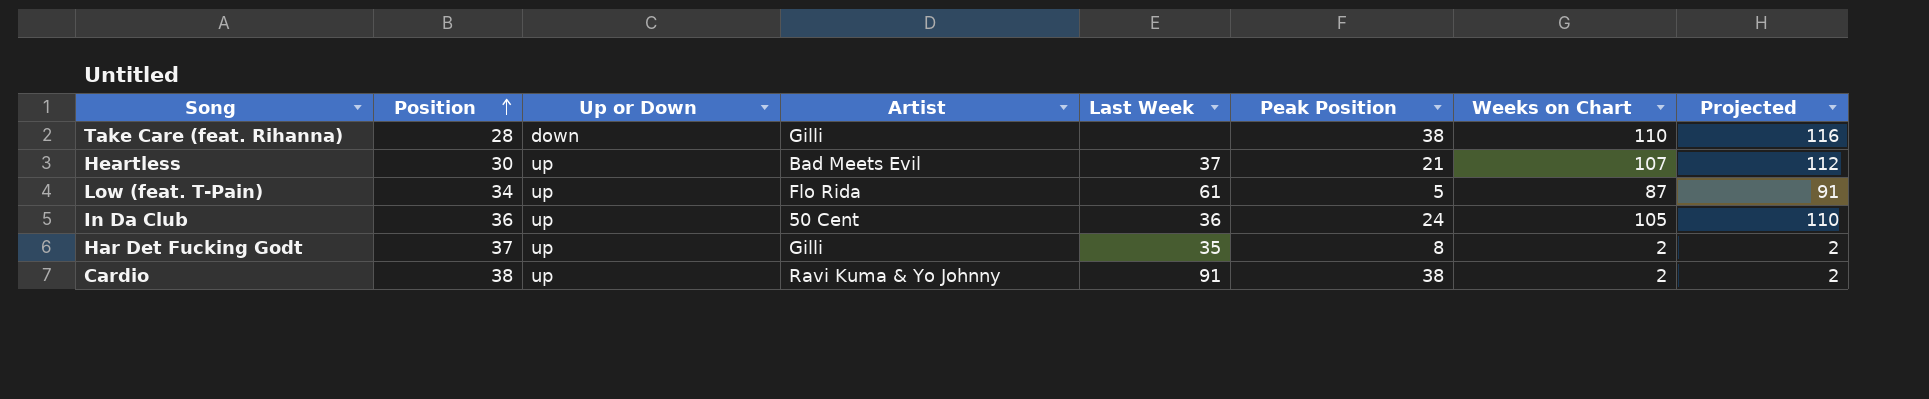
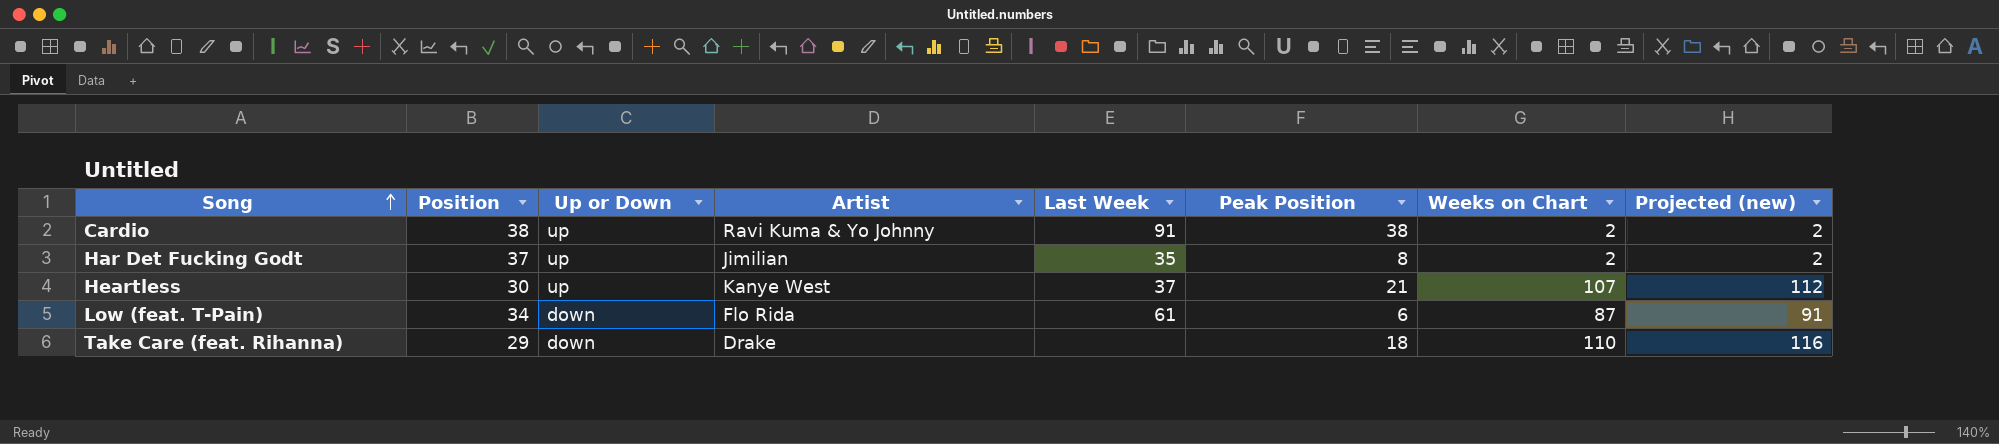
row order: Position ascending -> Song ascending
column name: Projected -> Projected (new)
row In Da Club: 36 | up | 50 Cent | 36 | 24 | 105 | 110 -> none
Har Det Fucking Godt | Artist: Gilli -> Jimilian
Heartless | Artist: Bad Meets Evil -> Kanye West
Low (feat. T-Pain) | Up or Down: up -> down
Low (feat. T-Pain) | Peak Position: 5 -> 6
Take Care (feat. Rihanna) | Position: 28 -> 29
Take Care (feat. Rihanna) | Artist: Gilli -> Drake
Take Care (feat. Rihanna) | Peak Position: 38 -> 18

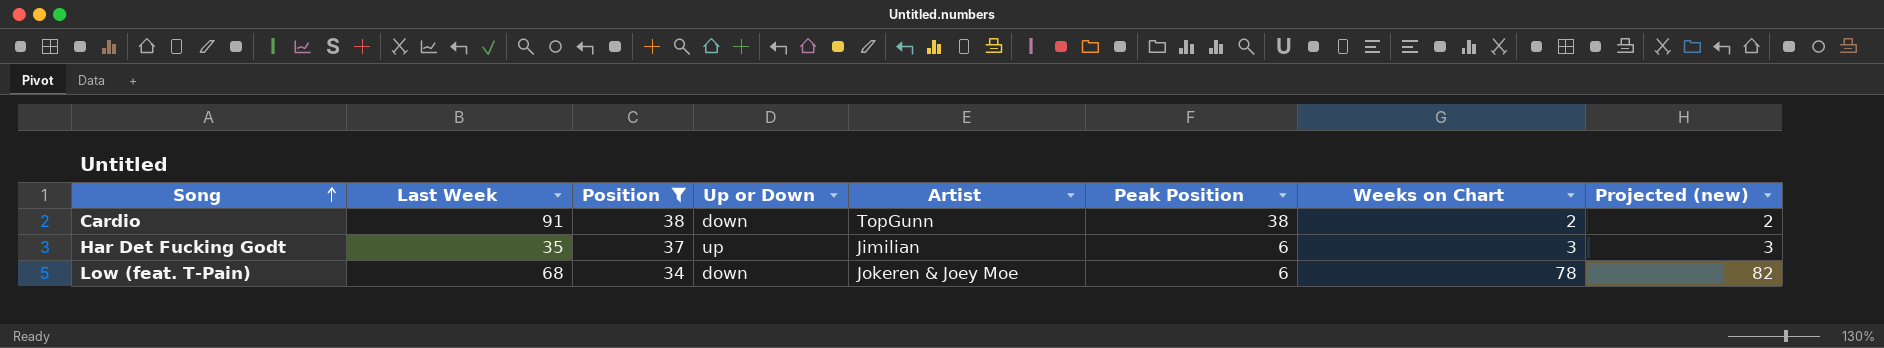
filter: none -> Position >= 34
column Last Week | position: 5 -> 2
Cardio | Up or Down: up -> down
Cardio | Artist: Ravi Kuma & Yo Johnny -> TopGunn
Har Det Fucking Godt | Peak Position: 8 -> 6
Har Det Fucking Godt | Weeks on Chart: 2 -> 3
Har Det Fucking Godt | Projected (new): 2 -> 3
Low (feat. T-Pain) | Last Week: 61 -> 68
Low (feat. T-Pain) | Artist: Flo Rida -> Jokeren & Joey Moe
Low (feat. T-Pain) | Weeks on Chart: 87 -> 78
Low (feat. T-Pain) | Projected (new): 91 -> 82

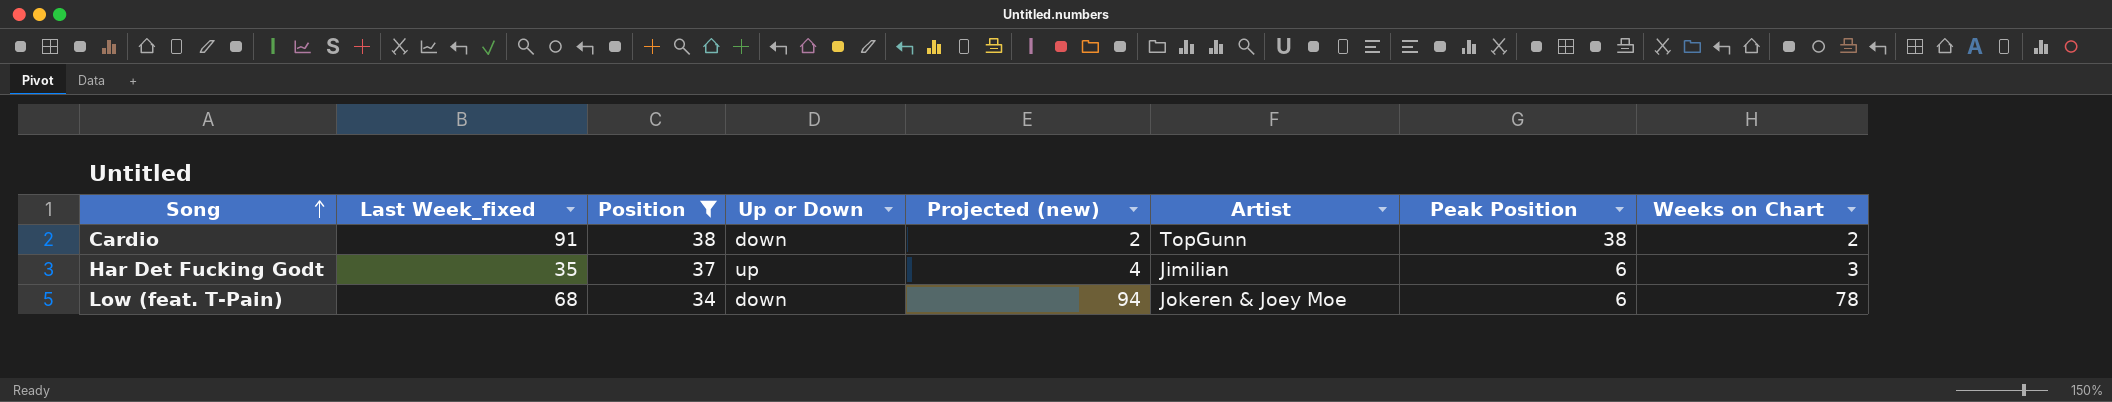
column name: Last Week -> Last Week_fixed
column Projected (new) | formula: [Weeks on Chart] * 1.05 -> [Weeks on Chart] * 1.2
column Projected (new) | position: 8 -> 5

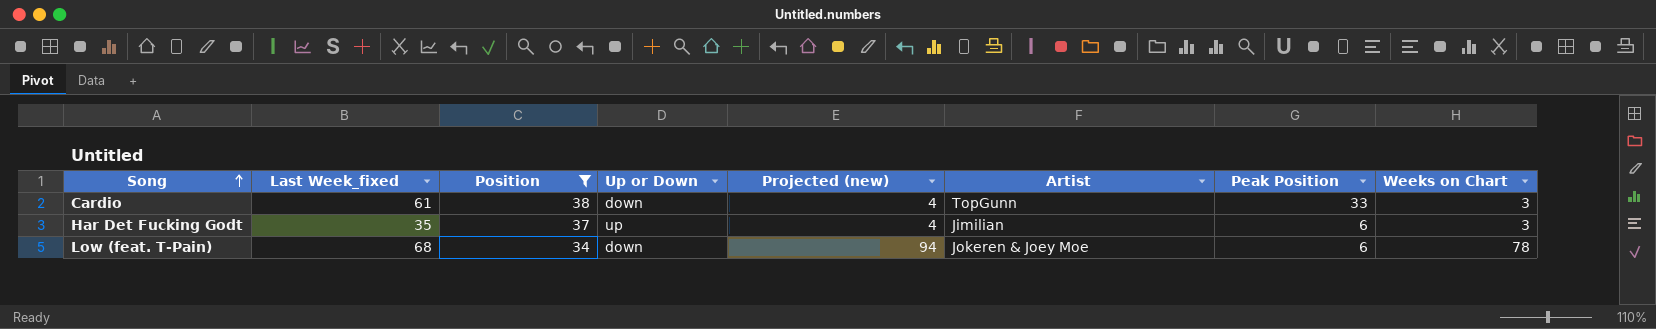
Cardio | Last Week_fixed: 91 -> 61
Cardio | Projected (new): 2 -> 4
Cardio | Peak Position: 38 -> 33
Cardio | Weeks on Chart: 2 -> 3

